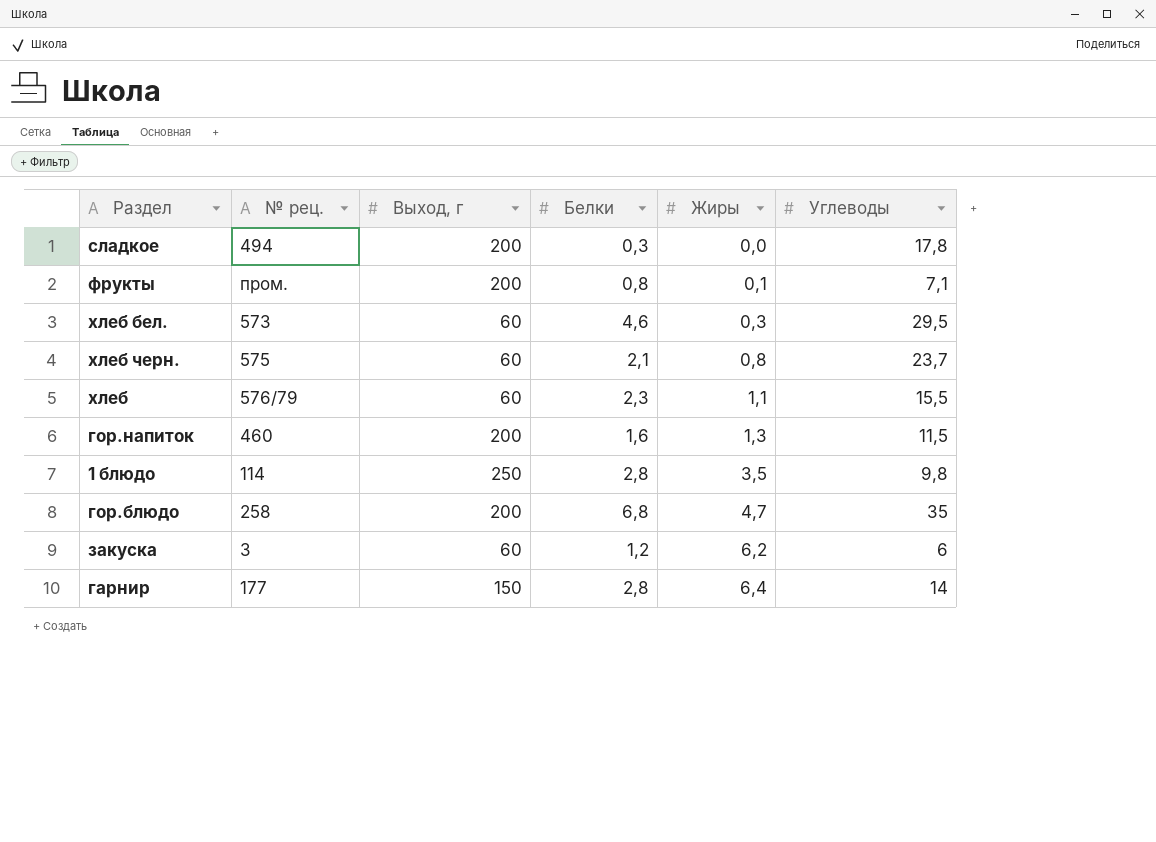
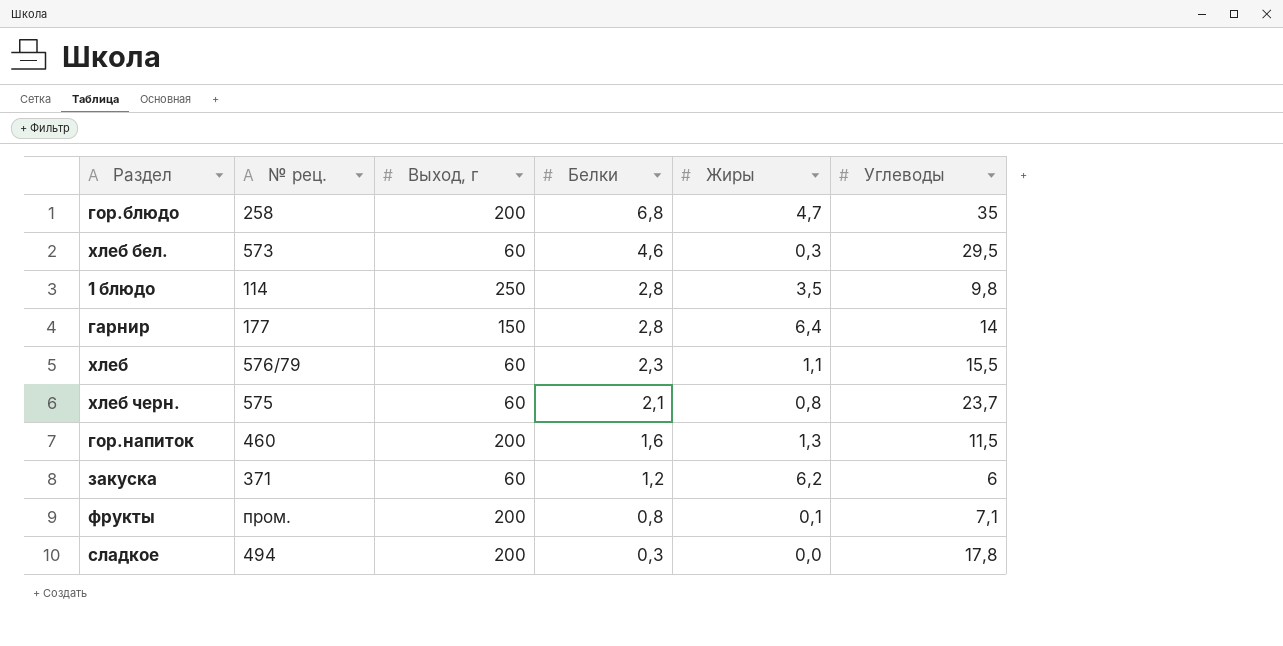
row order: Жиры ascending -> Белки descending
закуска | № рец.: 3 -> 371

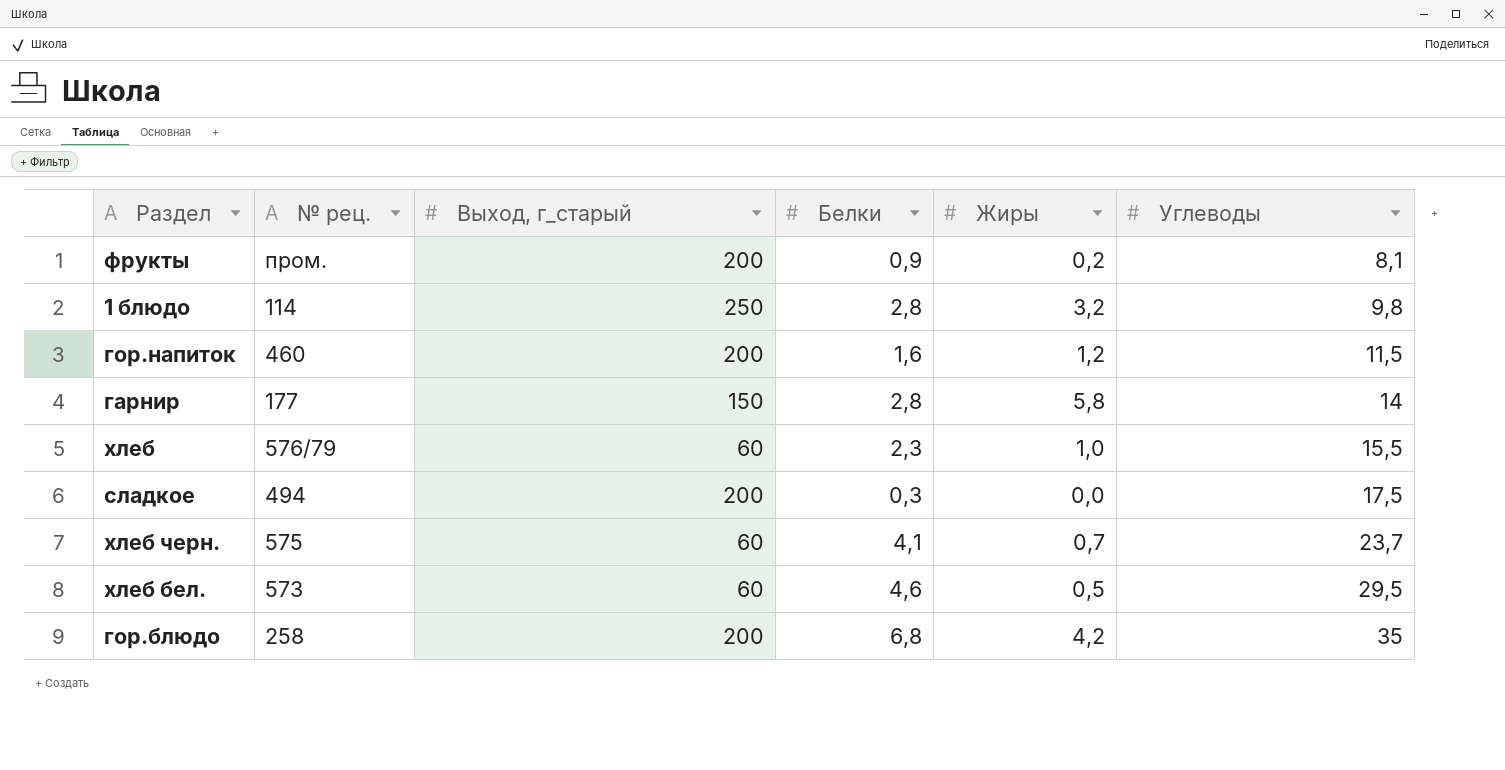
row order: Белки descending -> Углеводы ascending
column name: Выход, г -> Выход, г_старый
row закуска: 371 | 60 | 1,2 | 6,2 | 6 -> none
фрукты | Белки: 0,8 -> 0,9
фрукты | Жиры: 0,1 -> 0,2
фрукты | Углеводы: 7,1 -> 8,1
1 блюдо | Жиры: 3,5 -> 3,2
гор.напиток | Жиры: 1,3 -> 1,2
гарнир | Жиры: 6,4 -> 5,8
хлеб | Жиры: 1,1 -> 1,0
сладкое | Углеводы: 17,8 -> 17,5
хлеб черн. | Белки: 2,1 -> 4,1
хлеб черн. | Жиры: 0,8 -> 0,7
хлеб бел. | Жиры: 0,3 -> 0,5
гор.блюдо | Жиры: 4,7 -> 4,2

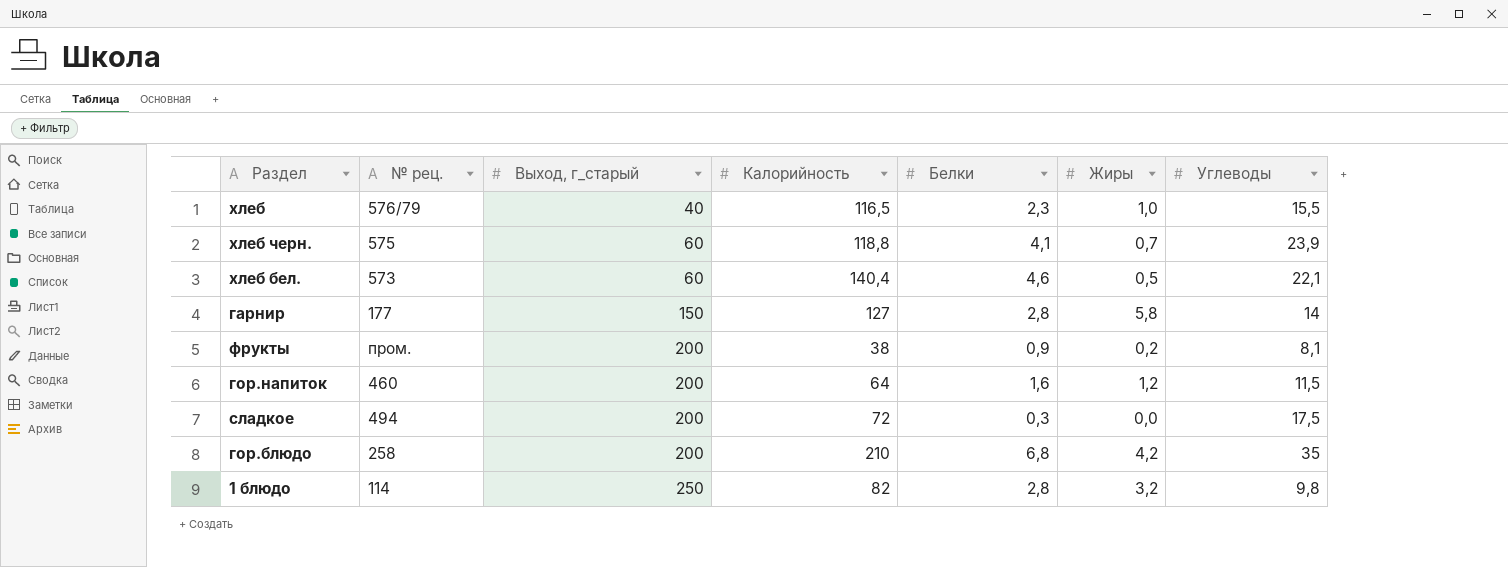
row order: Углеводы ascending -> Выход, г_старый ascending
column Калорийность | position: none -> 4
хлеб | Выход, г_старый: 60 -> 40
хлеб черн. | Углеводы: 23,7 -> 23,9
хлеб бел. | Углеводы: 29,5 -> 22,1

